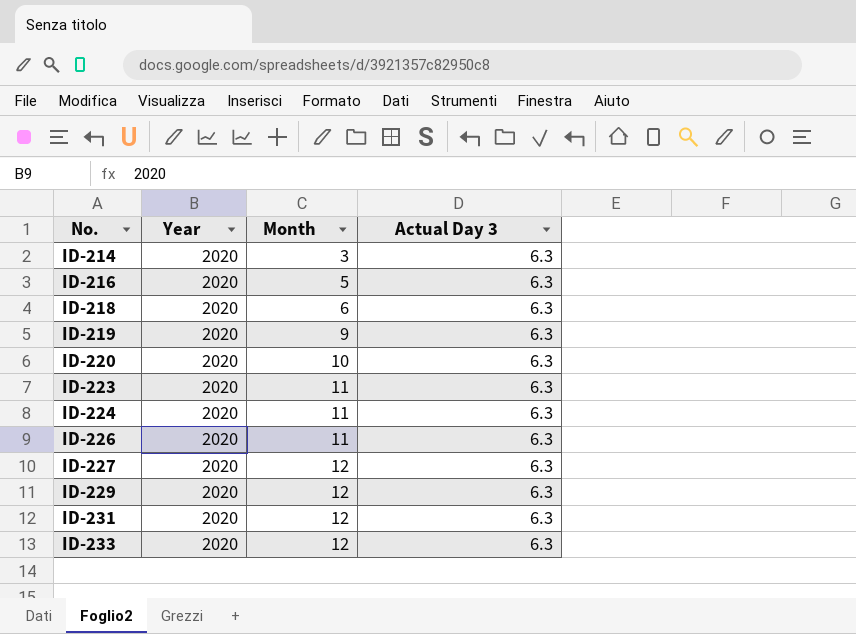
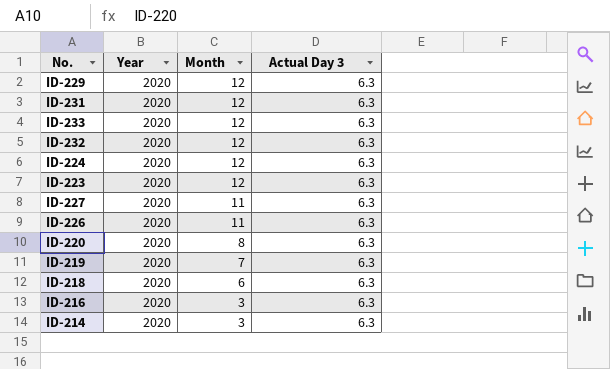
row order: No. ascending -> Month descending
row ID-232: none -> 2020 | 12 | 6.3
ID-224 | Month: 11 -> 12
ID-223 | Month: 11 -> 12
ID-227 | Month: 12 -> 11
ID-220 | Month: 10 -> 8
ID-219 | Month: 9 -> 7
ID-216 | Month: 5 -> 3

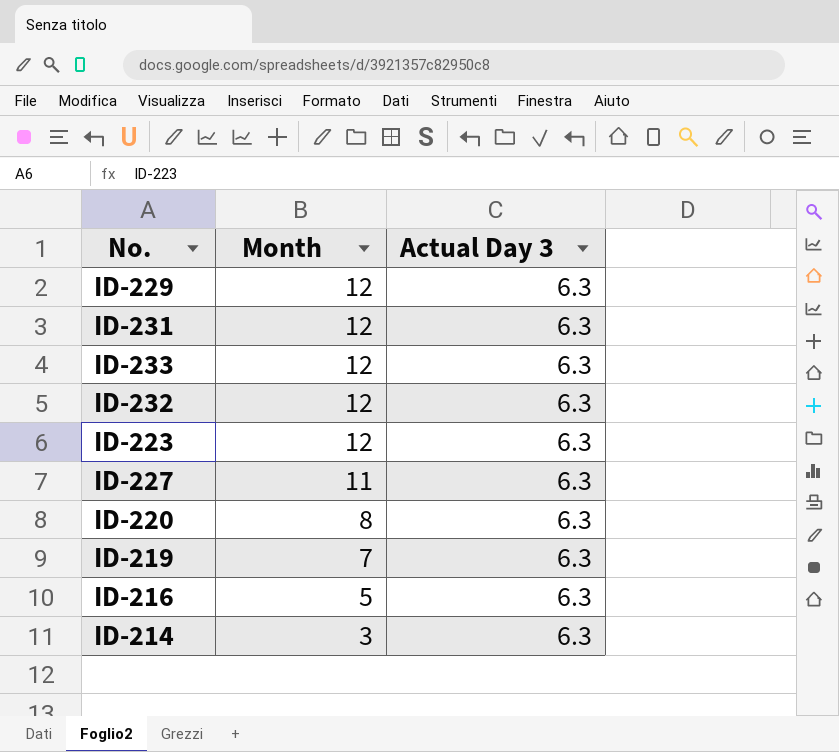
column Year | position: 2 -> none
row ID-224: 2020 | 12 | 6.3 -> none
row ID-226: 2020 | 11 | 6.3 -> none
row ID-218: 2020 | 6 | 6.3 -> none
ID-216 | Month: 3 -> 5

